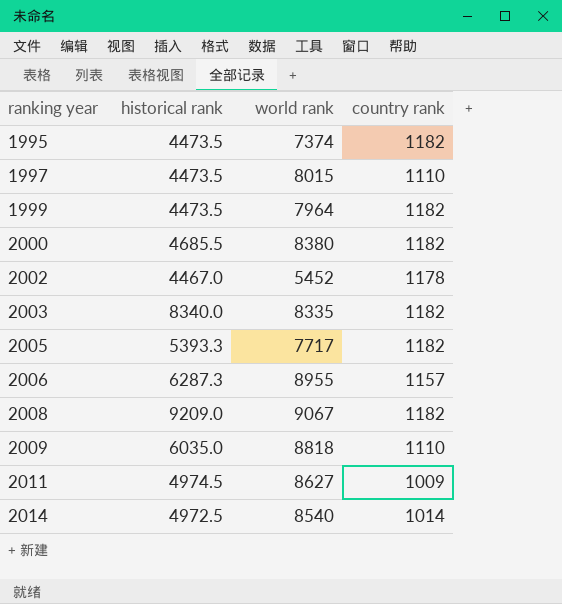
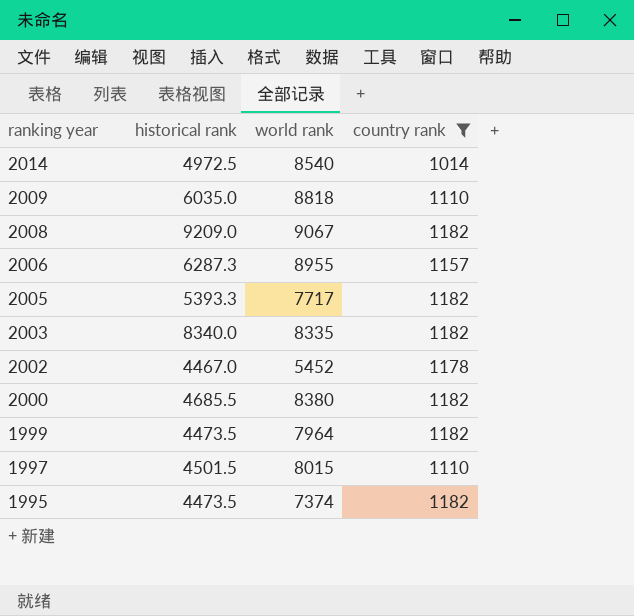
filter: none -> country rank != 1009
row order: ranking year ascending -> ranking year descending
1997 | historical rank: 4473.5 -> 4501.5

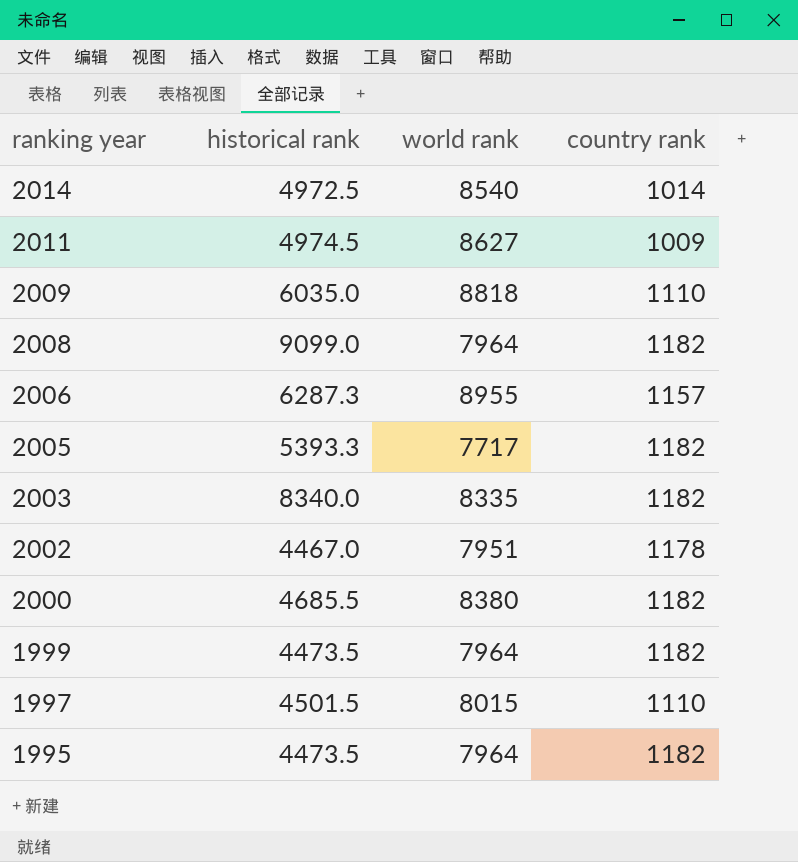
filter: country rank != 1009 -> none
2008 | historical rank: 9209.0 -> 9099.0
2008 | world rank: 9067 -> 7964
2002 | world rank: 5452 -> 7951
1995 | world rank: 7374 -> 7964

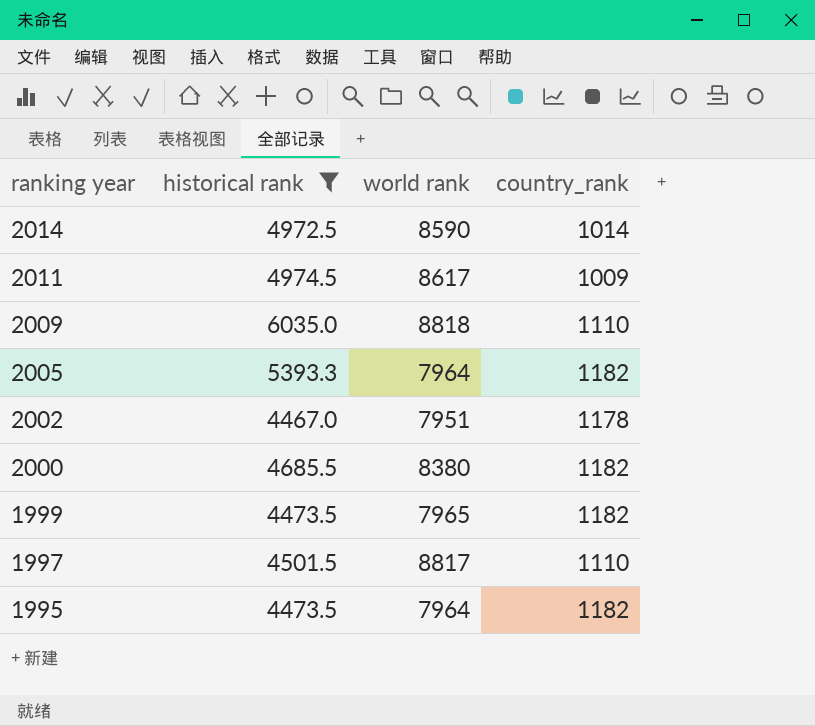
filter: none -> historical rank <= 6035.0
column name: country rank -> country_rank
2014 | world rank: 8540 -> 8590
2011 | world rank: 8627 -> 8617
2005 | world rank: 7717 -> 7964
1999 | world rank: 7964 -> 7965
1997 | world rank: 8015 -> 8817

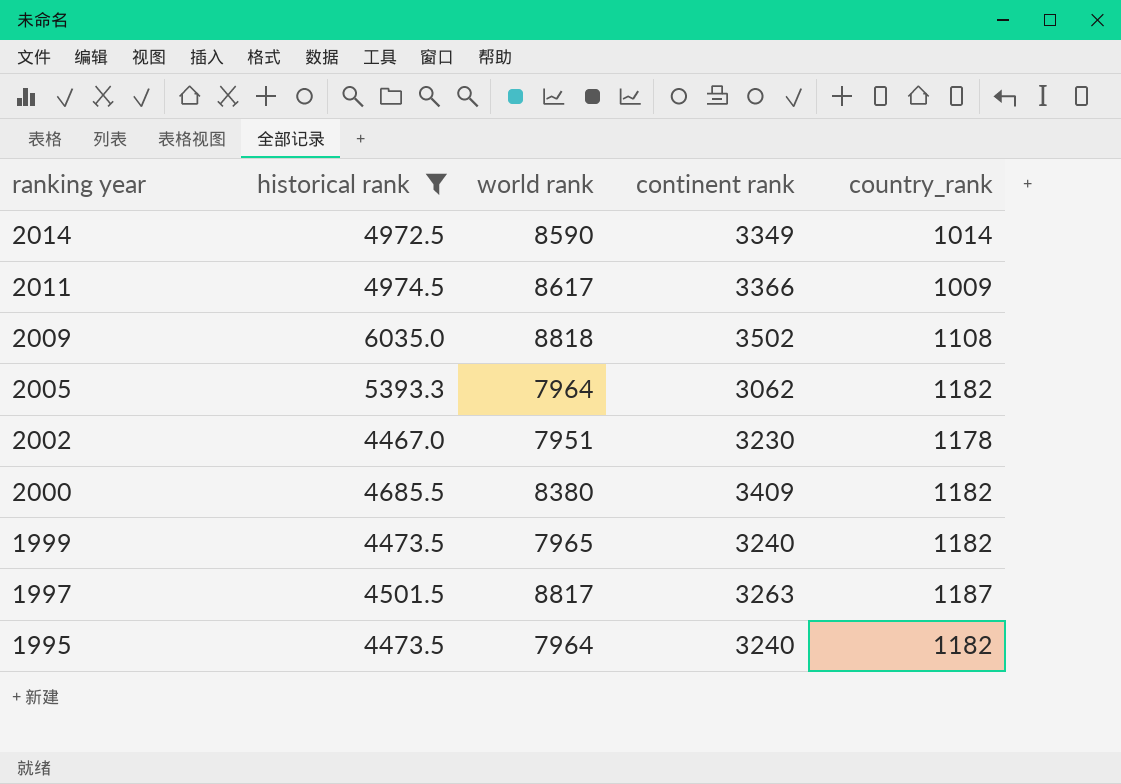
column continent rank | position: none -> 4
2009 | country_rank: 1110 -> 1108
1997 | country_rank: 1110 -> 1187

